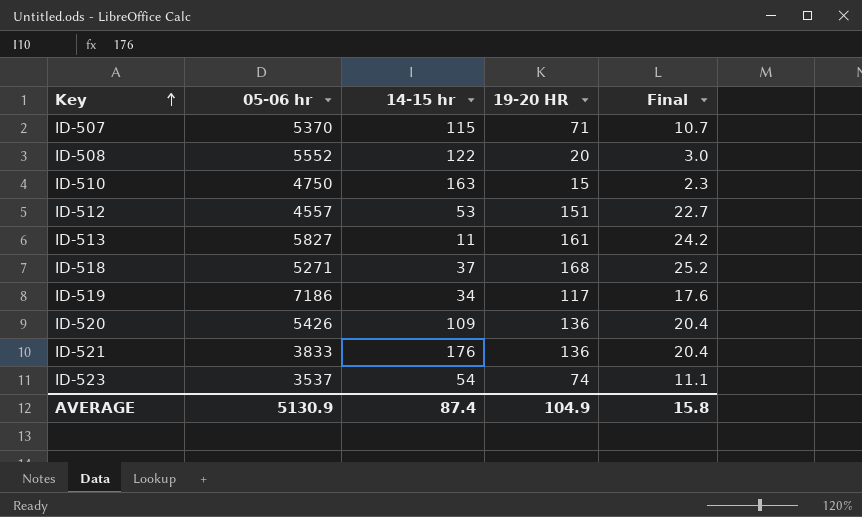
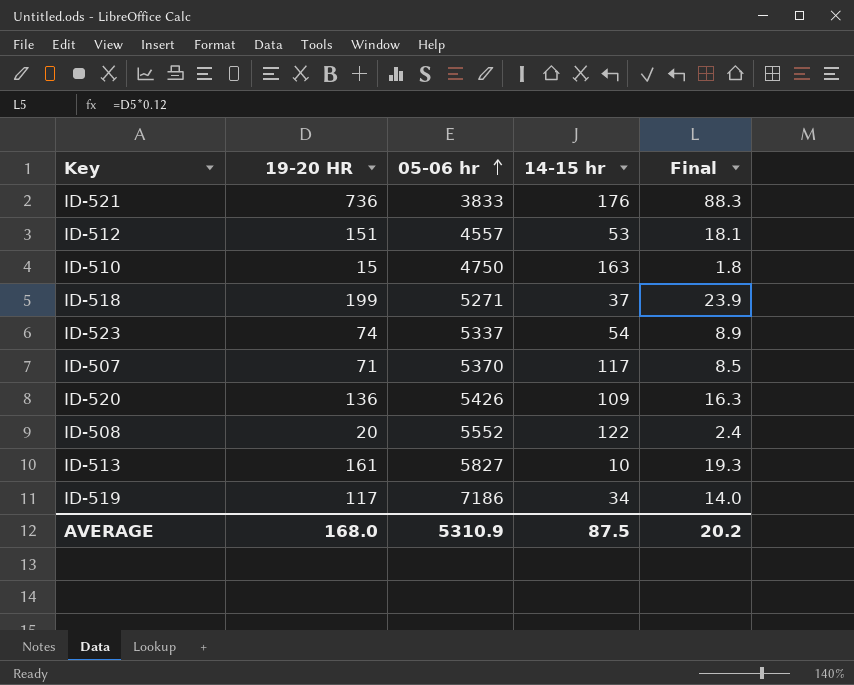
row order: Key ascending -> 05-06 hr ascending
column 19-20 HR | position: 4 -> 2
column Final | formula: [19-20 HR] * 0.15 -> [19-20 HR] * 0.12
ID-521 | 19-20 HR: 136 -> 736
ID-518 | 19-20 HR: 168 -> 199
ID-523 | 05-06 hr: 3537 -> 5337
ID-507 | 14-15 hr: 115 -> 117
ID-513 | 14-15 hr: 11 -> 10
AVERAGE | 19-20 HR: 104.9 -> 168.0
AVERAGE | 05-06 hr: 5130.9 -> 5310.9
AVERAGE | 14-15 hr: 87.4 -> 87.5
AVERAGE | Final: 15.8 -> 20.2

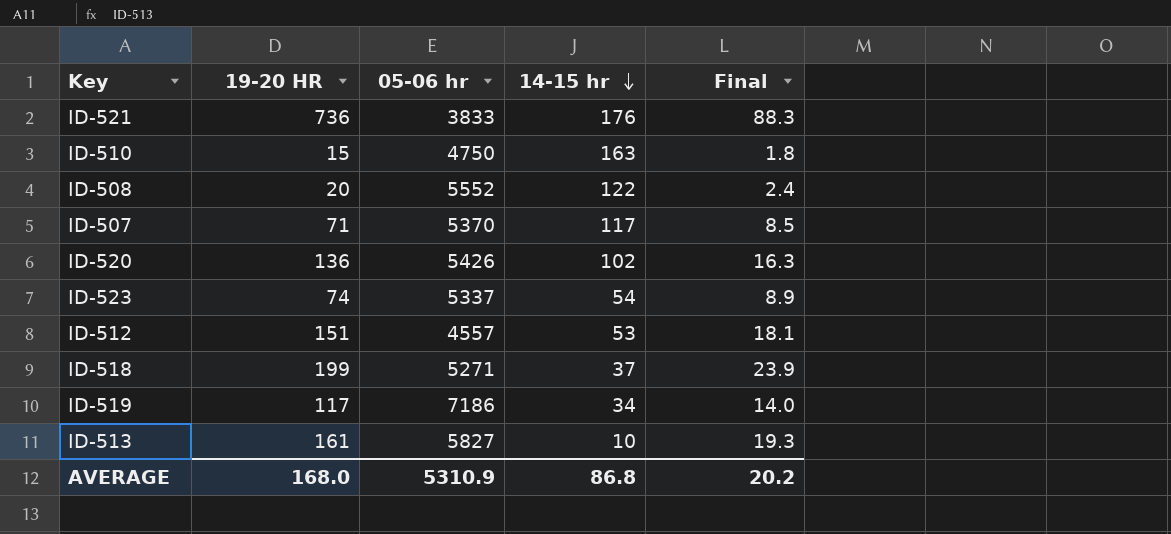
row order: 05-06 hr ascending -> 14-15 hr descending
ID-520 | 14-15 hr: 109 -> 102
AVERAGE | 14-15 hr: 87.5 -> 86.8

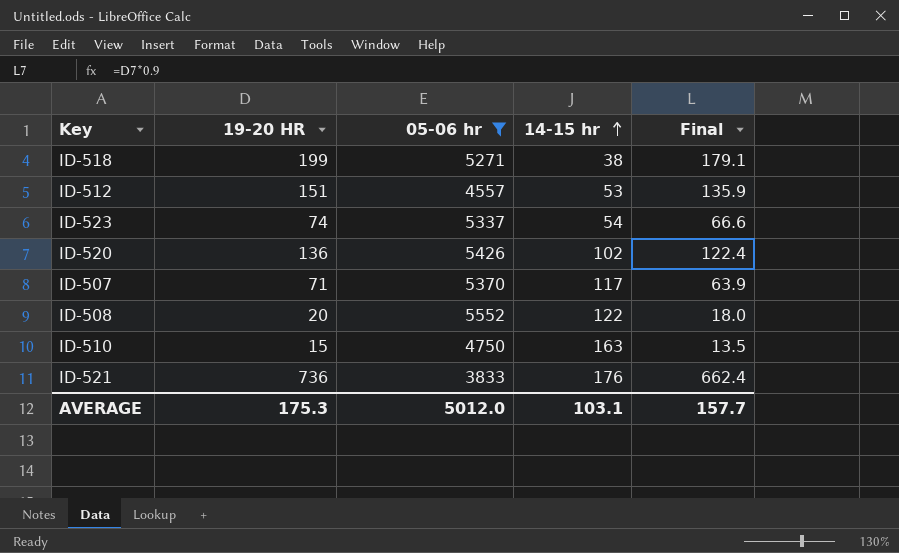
filter: none -> 05-06 hr <= 5552
row order: 14-15 hr descending -> 14-15 hr ascending
column Final | formula: [19-20 HR] * 0.12 -> [19-20 HR] * 0.9
ID-518 | 14-15 hr: 37 -> 38
AVERAGE | 19-20 HR: 168.0 -> 175.3
AVERAGE | 05-06 hr: 5310.9 -> 5012.0
AVERAGE | 14-15 hr: 86.8 -> 103.1
AVERAGE | Final: 20.2 -> 157.7

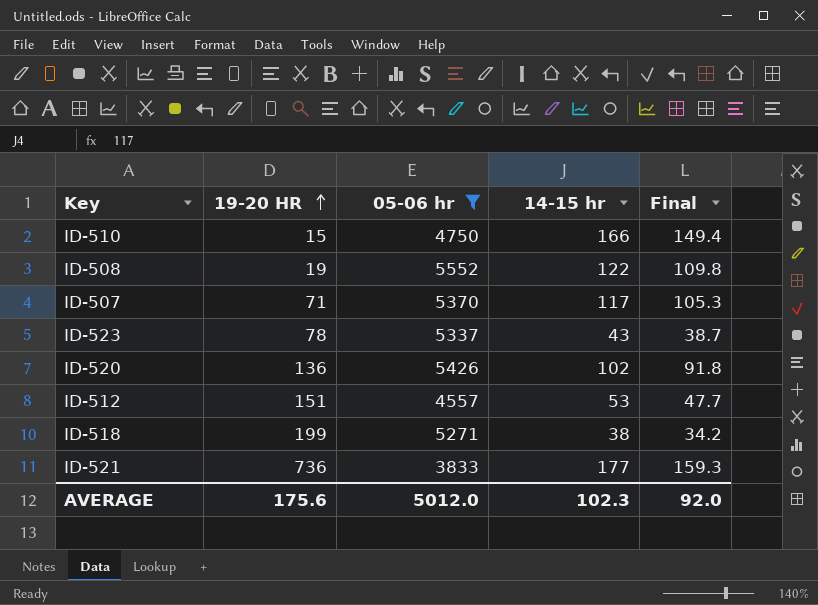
row order: 14-15 hr ascending -> 19-20 HR ascending
column Final | formula: [19-20 HR] * 0.9 -> [14-15 hr] * 0.9
ID-510 | 14-15 hr: 163 -> 166
ID-508 | 19-20 HR: 20 -> 19
ID-523 | 19-20 HR: 74 -> 78
ID-523 | 14-15 hr: 54 -> 43
ID-521 | 14-15 hr: 176 -> 177
AVERAGE | 19-20 HR: 175.3 -> 175.6
AVERAGE | 14-15 hr: 103.1 -> 102.3
AVERAGE | Final: 157.7 -> 92.0

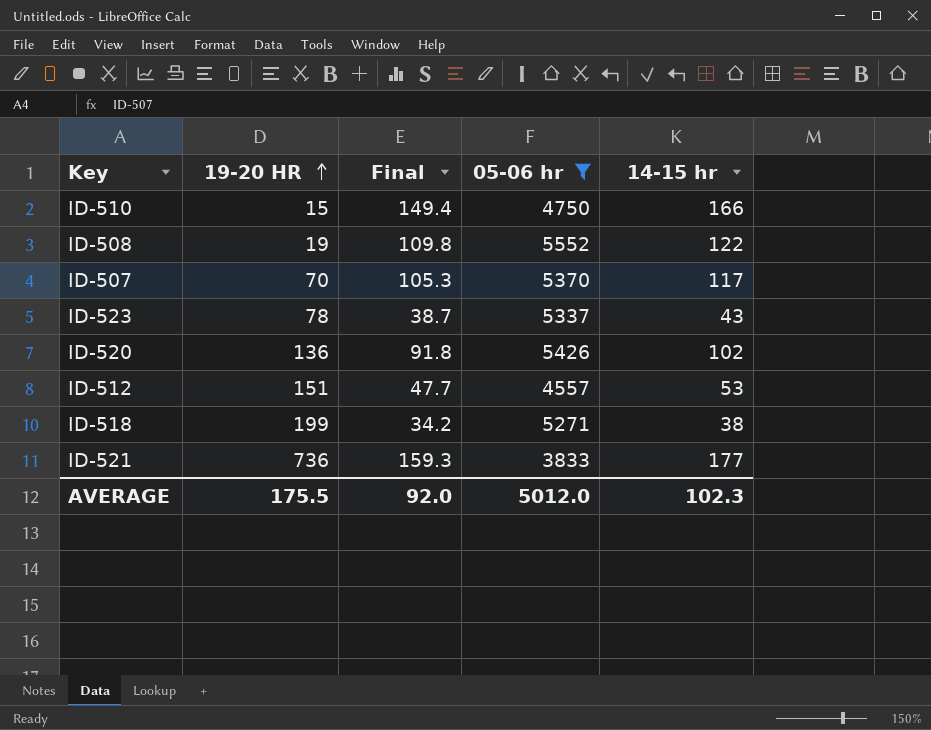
column Final | position: 5 -> 3
ID-507 | 19-20 HR: 71 -> 70
AVERAGE | 19-20 HR: 175.6 -> 175.5

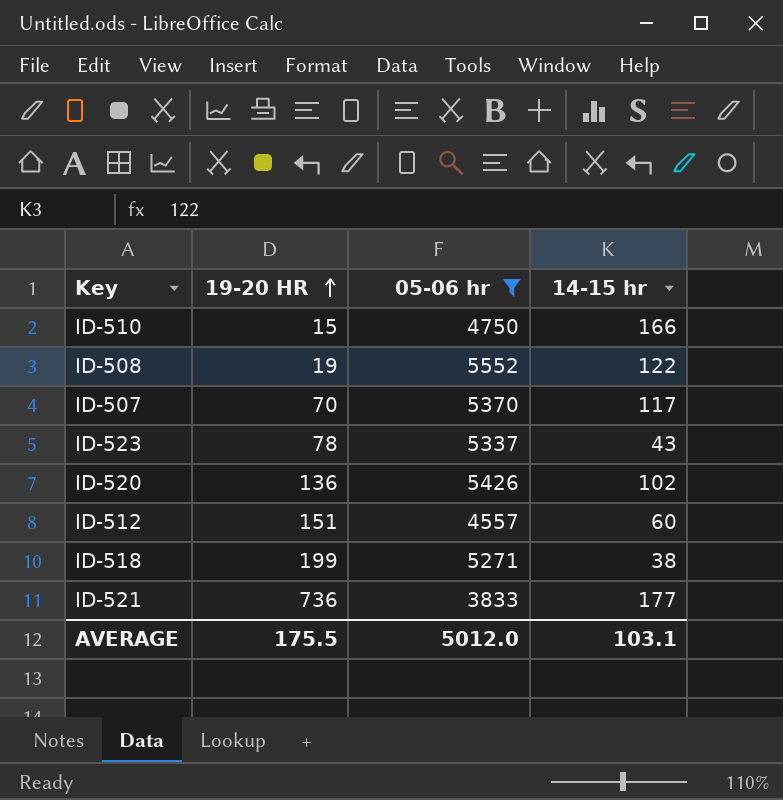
column Final | formula: [14-15 hr] * 0.9 -> none
ID-512 | 14-15 hr: 53 -> 60
AVERAGE | 14-15 hr: 102.3 -> 103.1

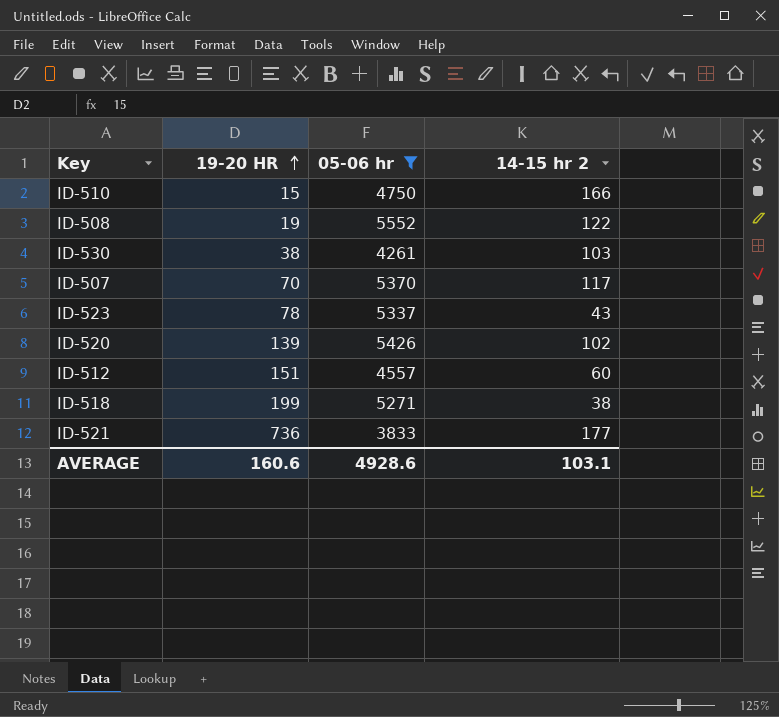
column name: 14-15 hr -> 14-15 hr 2
row ID-530: none -> 38 | 4261 | 103
ID-520 | 19-20 HR: 136 -> 139
AVERAGE | 19-20 HR: 175.5 -> 160.6
AVERAGE | 05-06 hr: 5012.0 -> 4928.6

